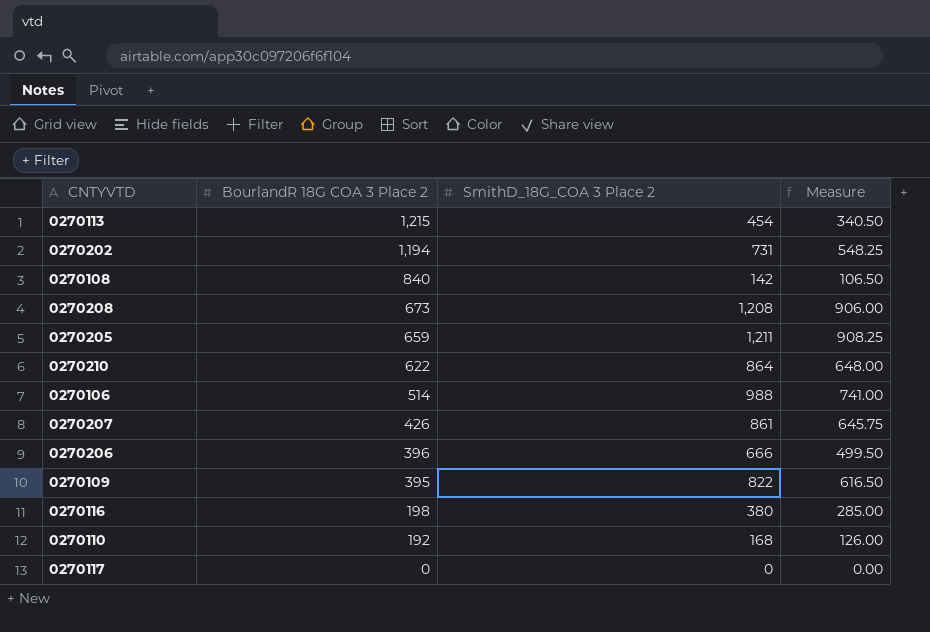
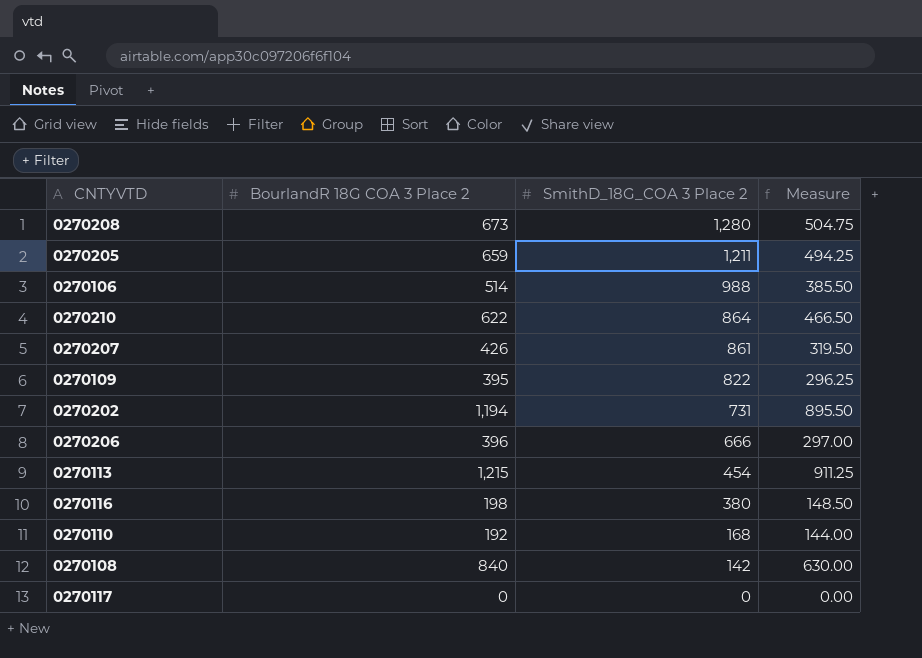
row order: BourlandR 18G COA 3 Place 2 descending -> SmithD_18G_COA 3 Place 2 descending
column Measure | formula: [SmithD_18G_COA 3 Place 2] * 0.75 -> [BourlandR 18G COA 3 Place 2] * 0.75
0270208 | SmithD_18G_COA 3 Place 2: 1,208 -> 1,280

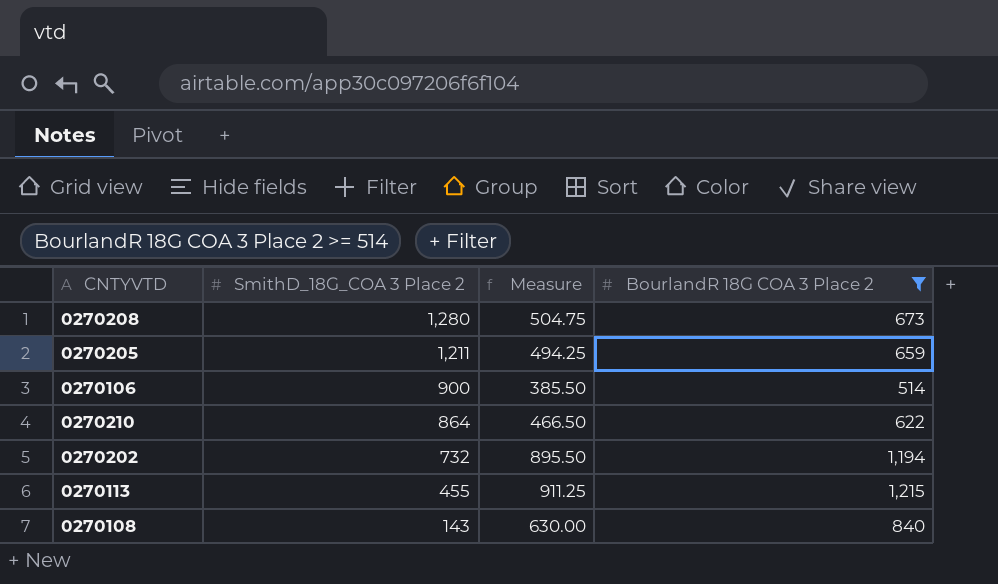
filter: none -> BourlandR 18G COA 3 Place 2 >= 514
column BourlandR 18G COA 3 Place 2 | position: 2 -> 4
0270106 | SmithD_18G_COA 3 Place 2: 988 -> 900
0270202 | SmithD_18G_COA 3 Place 2: 731 -> 732
0270113 | SmithD_18G_COA 3 Place 2: 454 -> 455
0270108 | SmithD_18G_COA 3 Place 2: 142 -> 143

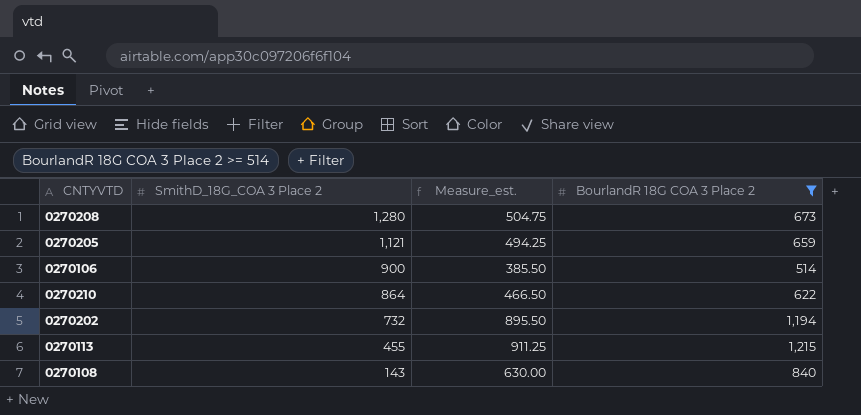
column name: Measure -> Measure_est.
0270205 | SmithD_18G_COA 3 Place 2: 1,211 -> 1,121

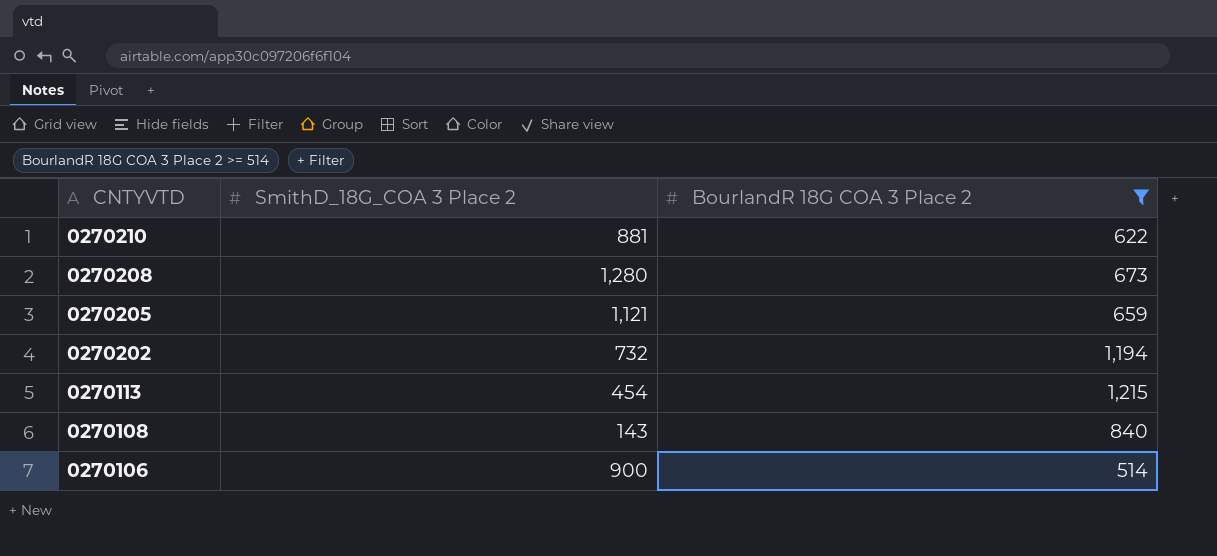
row order: SmithD_18G_COA 3 Place 2 descending -> CNTYVTD descending
column Measure_est. | formula: [BourlandR 18G COA 3 Place 2] * 0.75 -> none
0270210 | SmithD_18G_COA 3 Place 2: 864 -> 881
0270113 | SmithD_18G_COA 3 Place 2: 455 -> 454

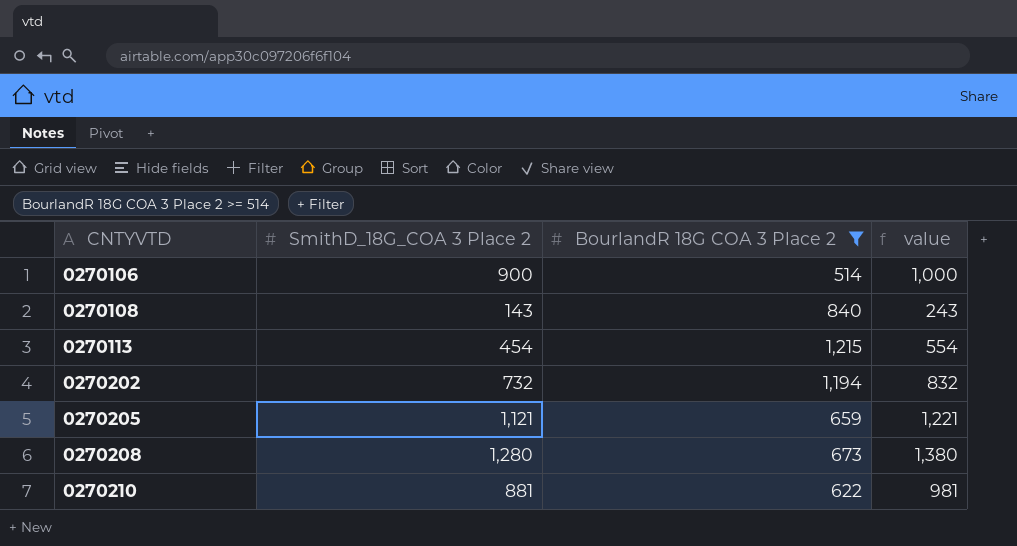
row order: CNTYVTD descending -> CNTYVTD ascending
column value | formula: none -> [SmithD_18G_COA 3 Place 2] + 100

